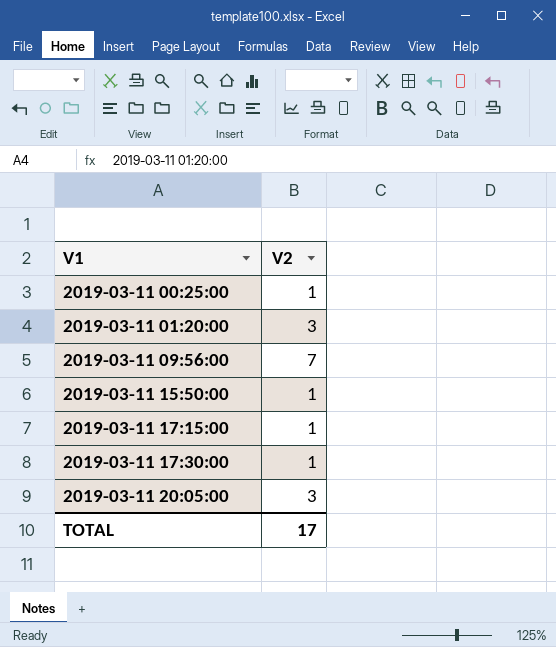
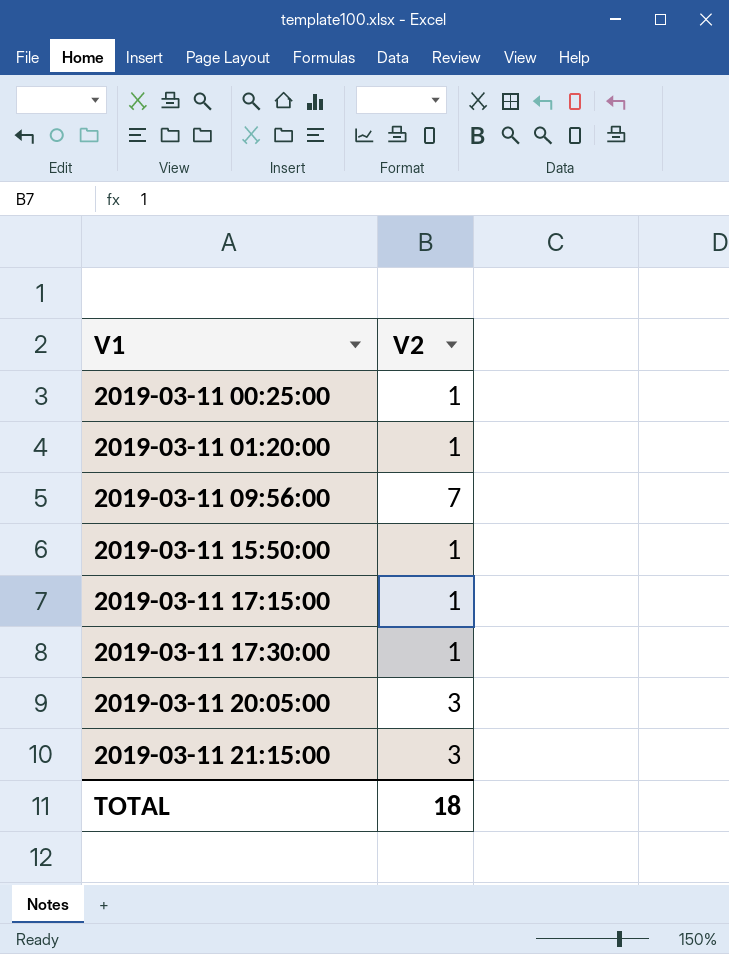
2019-03-11 01:20:00 | V2: 3 -> 1
row 2019-03-11 21:15:00: none -> 3
TOTAL | V2: 17 -> 18

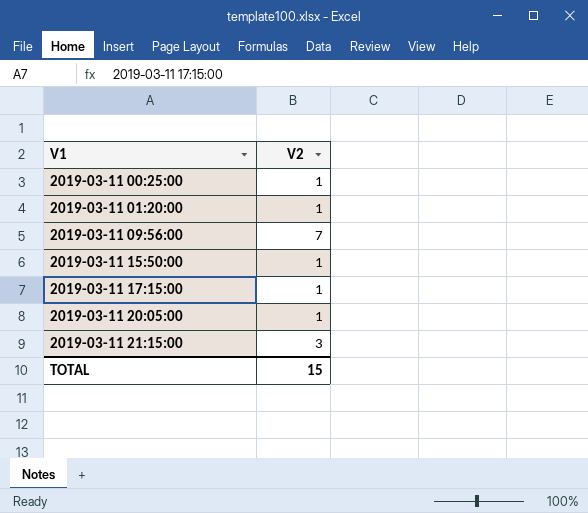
row 2019-03-11 17:30:00: 1 -> none
2019-03-11 20:05:00 | V2: 3 -> 1
TOTAL | V2: 18 -> 15

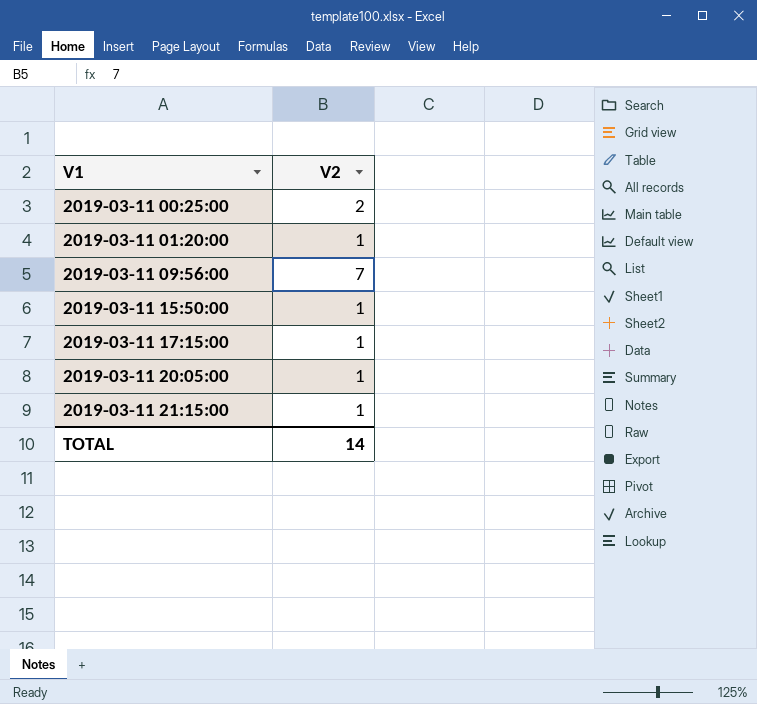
2019-03-11 00:25:00 | V2: 1 -> 2
2019-03-11 21:15:00 | V2: 3 -> 1
TOTAL | V2: 15 -> 14

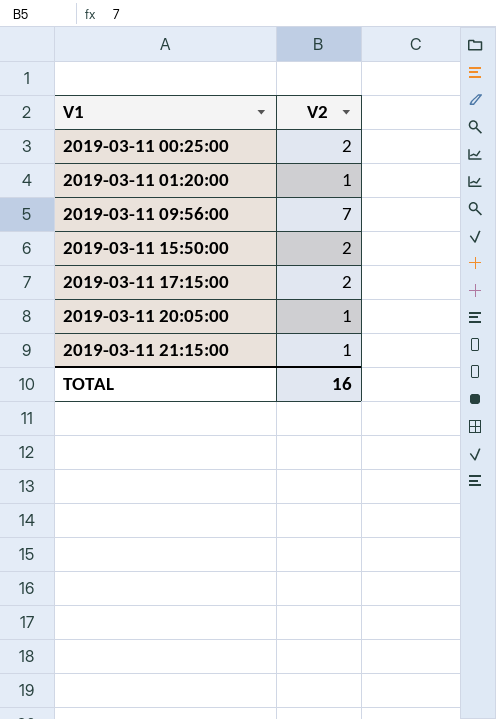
2019-03-11 15:50:00 | V2: 1 -> 2
2019-03-11 17:15:00 | V2: 1 -> 2
TOTAL | V2: 14 -> 16

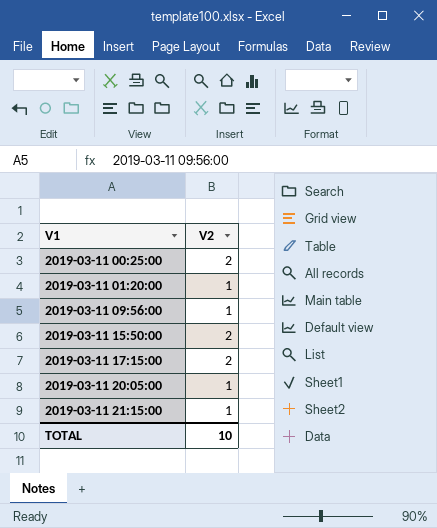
2019-03-11 09:56:00 | V2: 7 -> 1
TOTAL | V2: 16 -> 10

